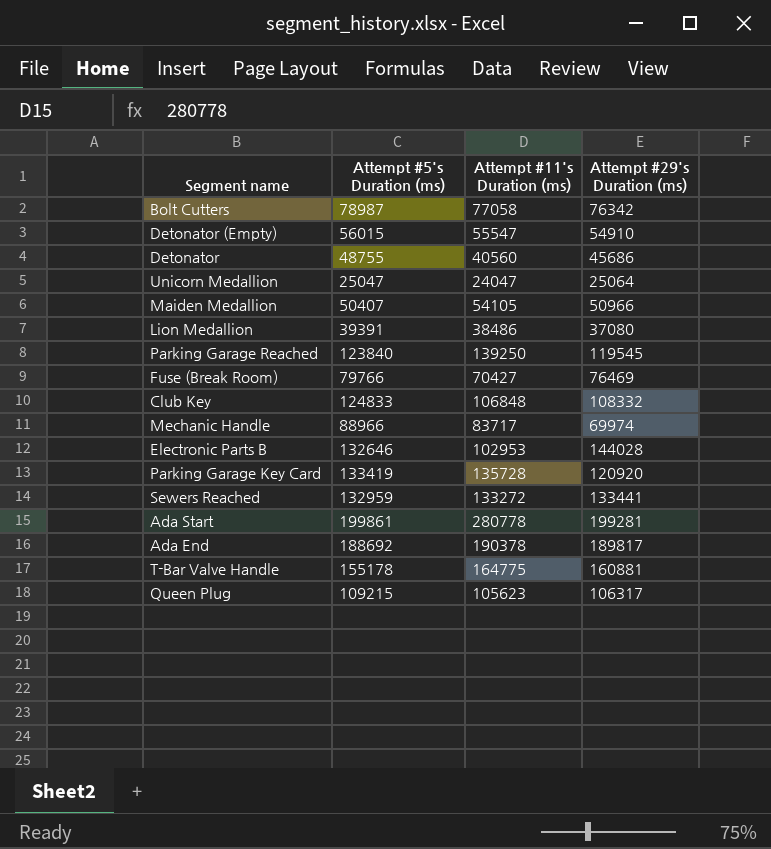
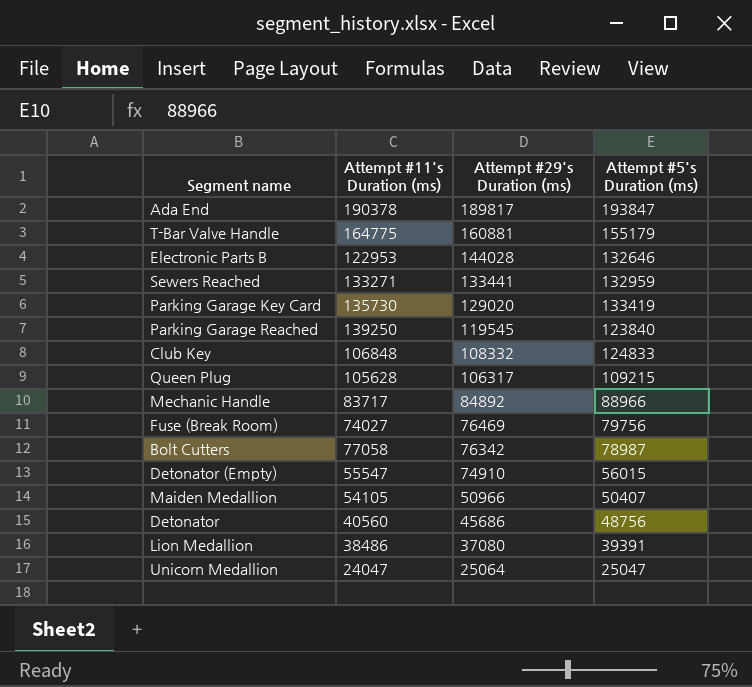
row order: none -> Attempt #29's Duration (ms) descending
column Attempt #5's Duration (ms) | position: 2 -> 4
row Ada Start: 199861 | 280778 | 199281 -> none
Ada End | Attempt #5's Duration (ms): 188692 -> 193847
T-Bar Valve Handle | Attempt #5's Duration (ms): 155178 -> 155179
Electronic Parts B | Attempt #11's Duration (ms): 102953 -> 122953
Sewers Reached | Attempt #11's Duration (ms): 133272 -> 133271
Parking Garage Key Card | Attempt #11's Duration (ms): 135728 -> 135730
Parking Garage Key Card | Attempt #29's Duration (ms): 120920 -> 129020
Queen Plug | Attempt #11's Duration (ms): 105623 -> 105628
Mechanic Handle | Attempt #29's Duration (ms): 69974 -> 84892
Fuse (Break Room) | Attempt #11's Duration (ms): 70427 -> 74027
Fuse (Break Room) | Attempt #5's Duration (ms): 79766 -> 79756
Detonator (Empty) | Attempt #29's Duration (ms): 54910 -> 74910
Detonator | Attempt #5's Duration (ms): 48755 -> 48756

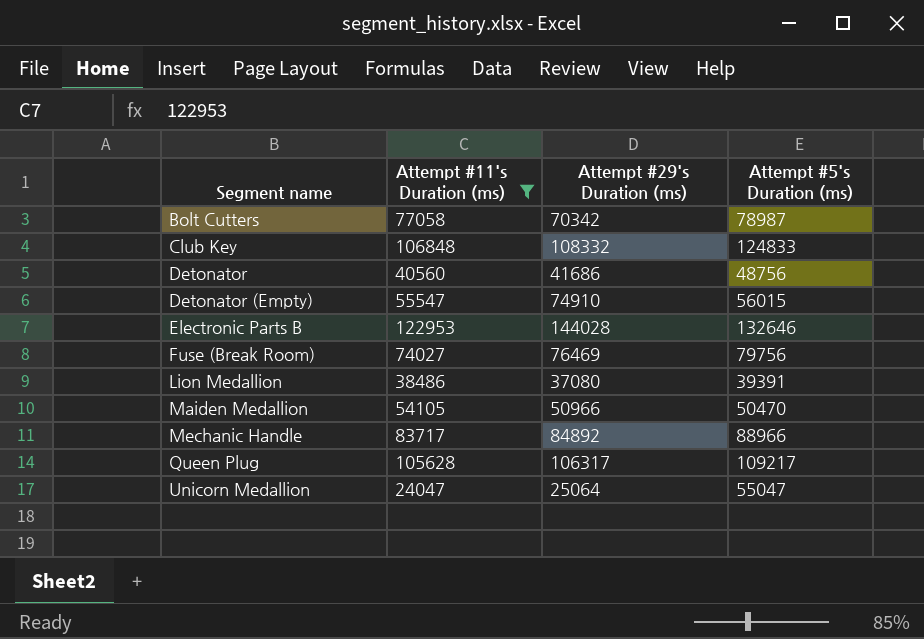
filter: none -> Attempt #11's Duration (ms) <= 122953
row order: Attempt #29's Duration (ms) descending -> Segment name ascending
Bolt Cutters | Attempt #29's Duration (ms): 76342 -> 70342
Detonator | Attempt #29's Duration (ms): 45686 -> 41686
Maiden Medallion | Attempt #5's Duration (ms): 50407 -> 50470
Queen Plug | Attempt #5's Duration (ms): 109215 -> 109217
Unicorn Medallion | Attempt #5's Duration (ms): 25047 -> 55047

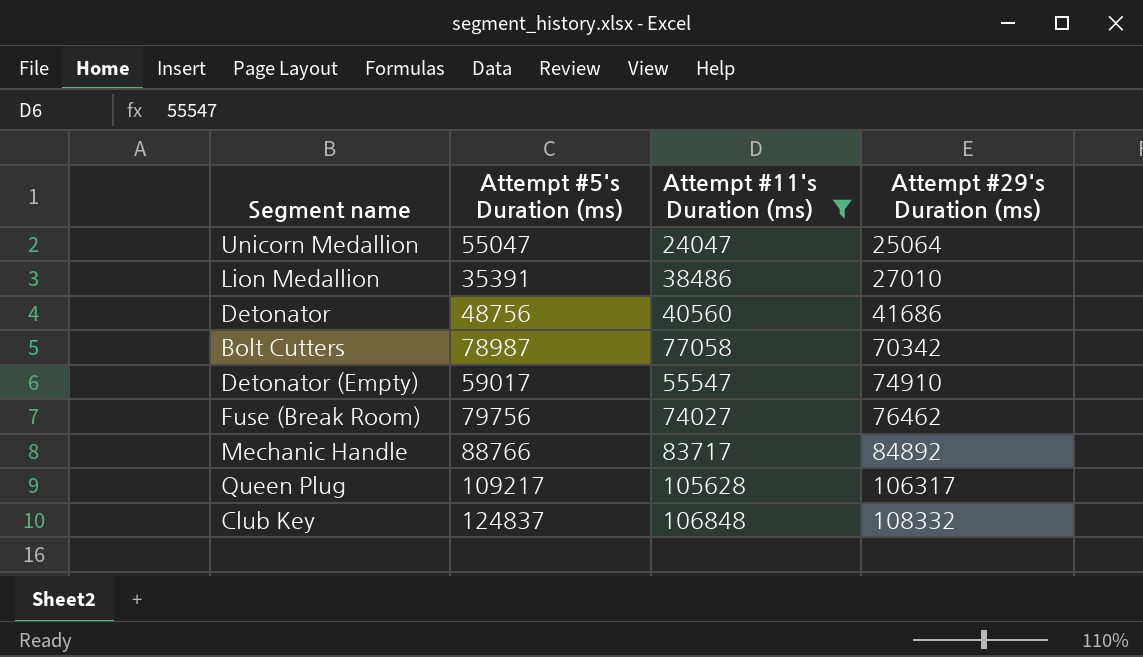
row order: Segment name ascending -> Attempt #29's Duration (ms) ascending
column Attempt #5's Duration (ms) | position: 4 -> 2
row Electronic Parts B: 122953 | 144028 | 132646 -> none
row Maiden Medallion: 54105 | 50966 | 50470 -> none
Lion Medallion | Attempt #5's Duration (ms): 39391 -> 35391
Lion Medallion | Attempt #29's Duration (ms): 37080 -> 27010
Detonator (Empty) | Attempt #5's Duration (ms): 56015 -> 59017
Fuse (Break Room) | Attempt #29's Duration (ms): 76469 -> 76462
Mechanic Handle | Attempt #5's Duration (ms): 88966 -> 88766
Club Key | Attempt #5's Duration (ms): 124833 -> 124837

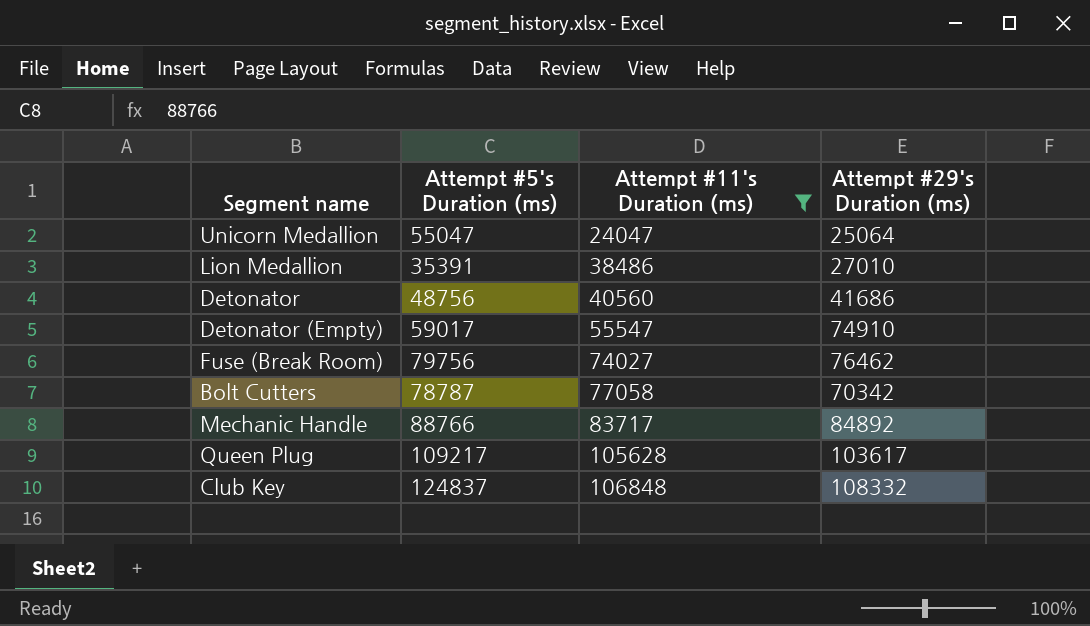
row order: Attempt #29's Duration (ms) ascending -> Attempt #11's Duration (ms) ascending
Bolt Cutters | Attempt #5's Duration (ms): 78987 -> 78787
Queen Plug | Attempt #29's Duration (ms): 106317 -> 103617

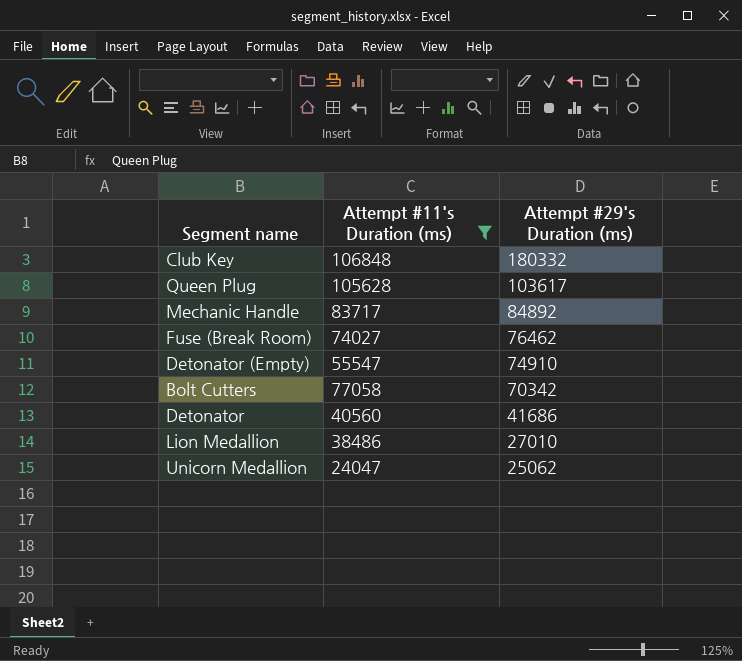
row order: Attempt #11's Duration (ms) ascending -> Attempt #29's Duration (ms) descending
column Attempt #5's Duration (ms) | position: 2 -> none
Club Key | Attempt #29's Duration (ms): 108332 -> 180332
Unicorn Medallion | Attempt #29's Duration (ms): 25064 -> 25062

